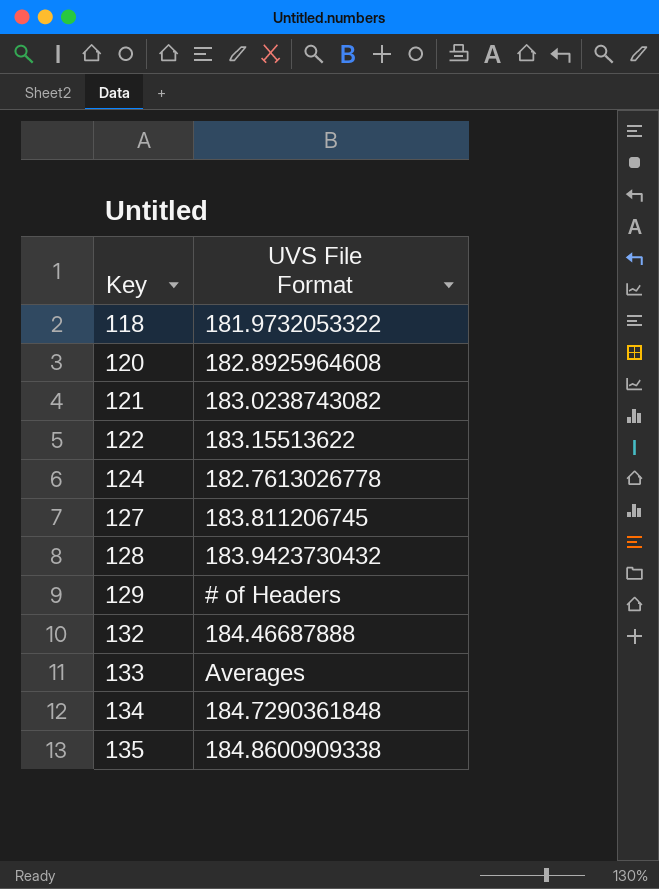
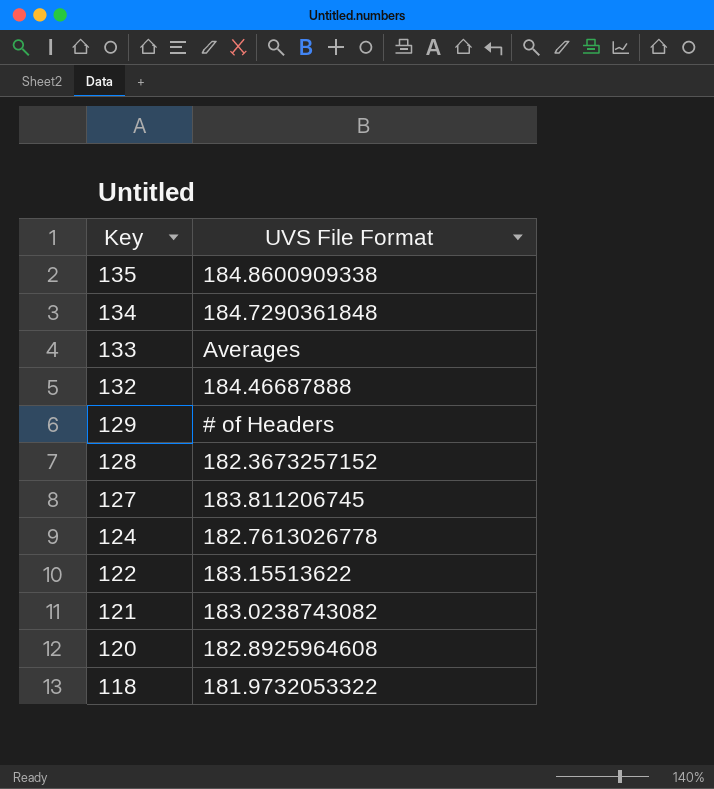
row order: Key ascending -> Key descending
128 | UVS File Format: 183.9423730432 -> 182.3673257152

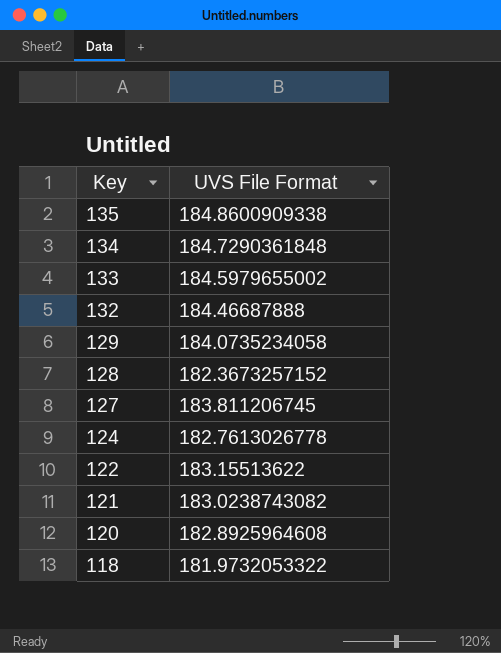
133 | UVS File Format: Averages -> 184.5979655002
129 | UVS File Format: # of Headers -> 184.0735234058

